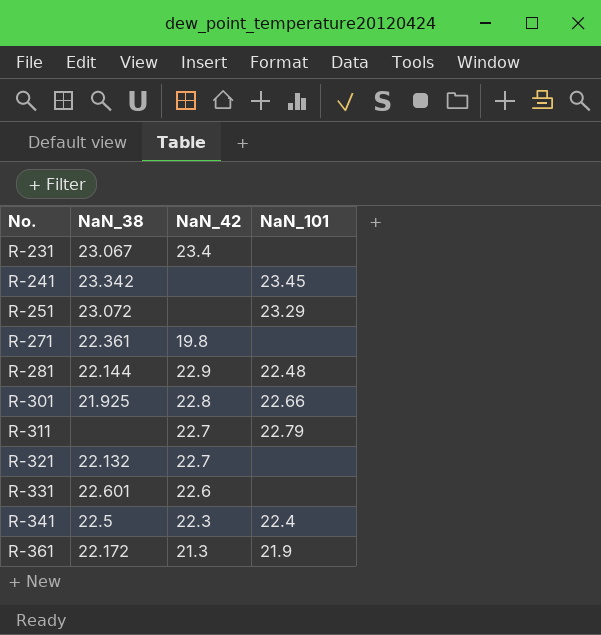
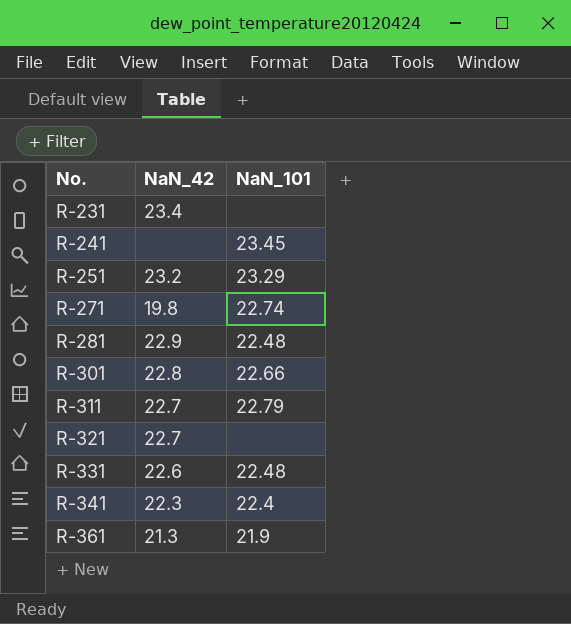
column NaN_38 | position: 2 -> none
R-251 | NaN_42: none -> 23.2
R-271 | NaN_101: none -> 22.74
R-331 | NaN_101: none -> 22.48

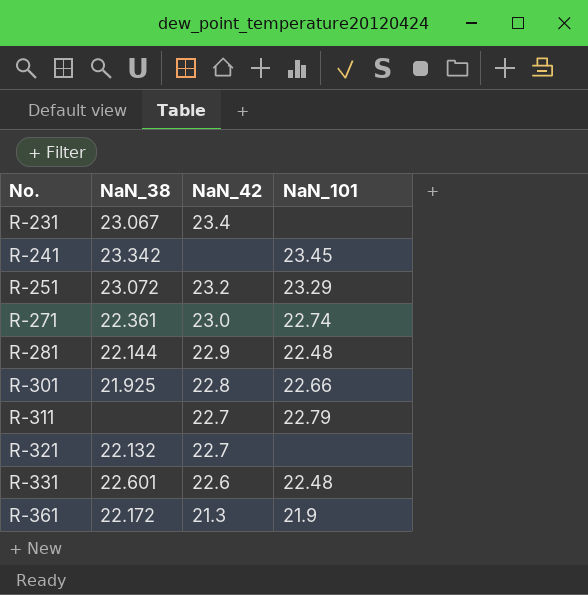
column NaN_38 | position: none -> 2
row R-341: 22.3 | 22.4 -> none
R-271 | NaN_42: 19.8 -> 23.0

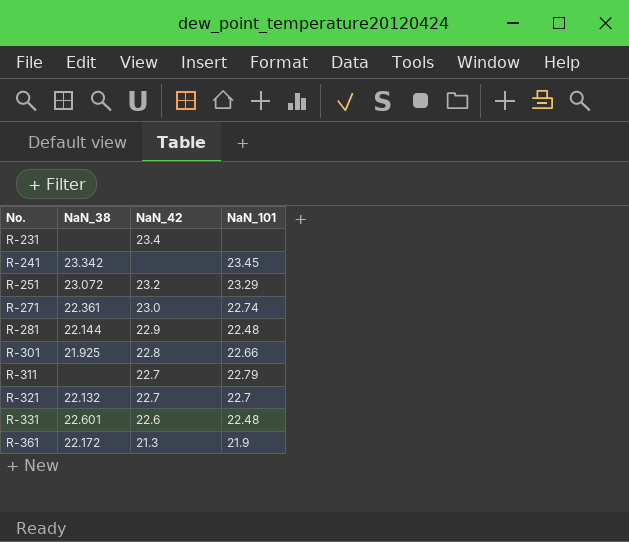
R-231 | NaN_38: 23.067 -> none
R-321 | NaN_101: none -> 22.7

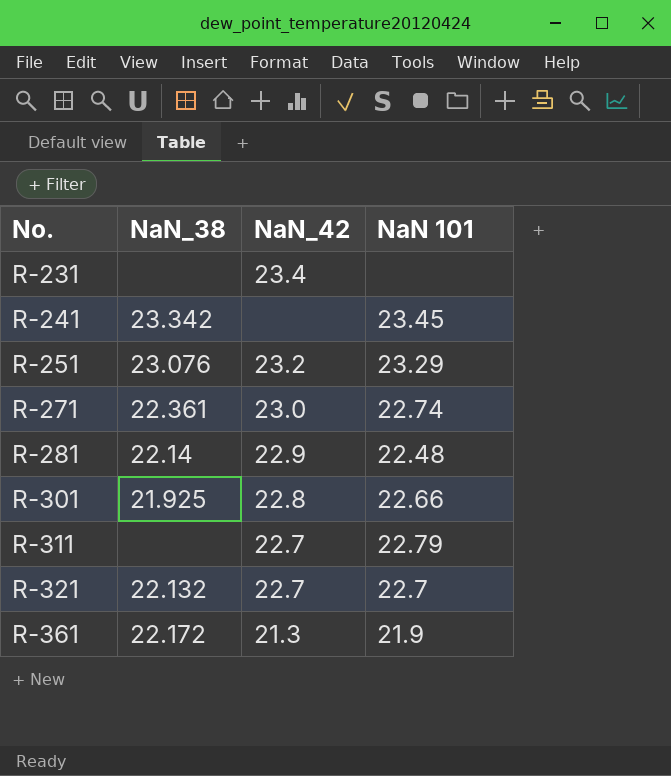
column name: NaN_101 -> NaN 101
row R-331: 22.601 | 22.6 | 22.48 -> none
R-251 | NaN_38: 23.072 -> 23.076
R-281 | NaN_38: 22.144 -> 22.14

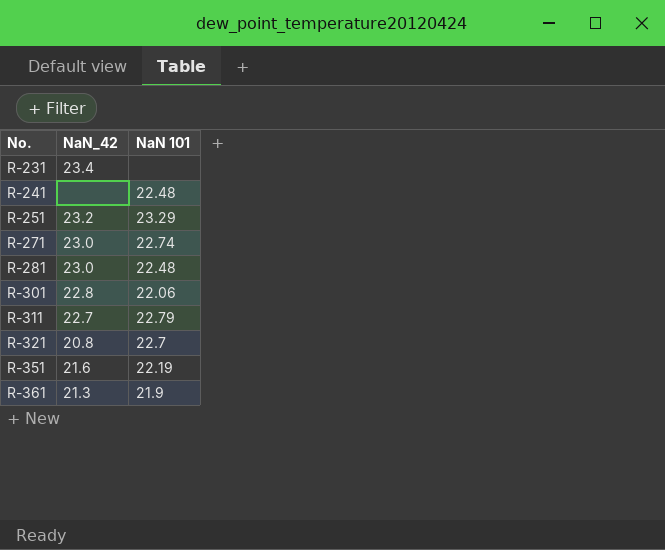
column NaN_38 | position: 2 -> none
R-241 | NaN 101: 23.45 -> 22.48
R-281 | NaN_42: 22.9 -> 23.0
R-301 | NaN 101: 22.66 -> 22.06
R-321 | NaN_42: 22.7 -> 20.8
row R-351: none -> 21.6 | 22.19

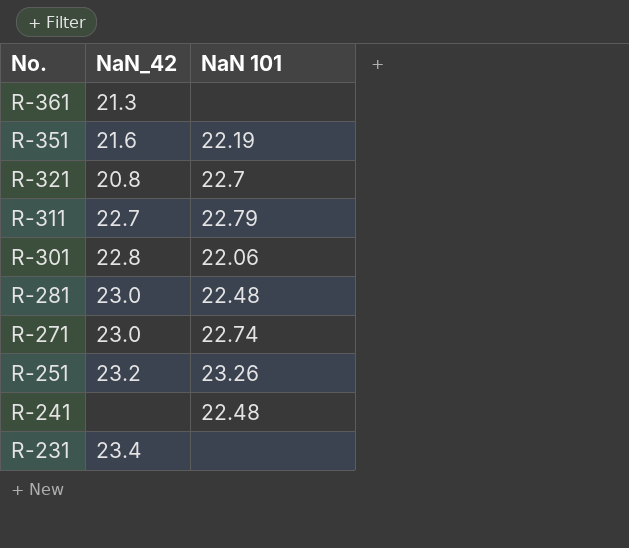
row order: No. ascending -> No. descending
R-361 | NaN 101: 21.9 -> none
R-251 | NaN 101: 23.29 -> 23.26

